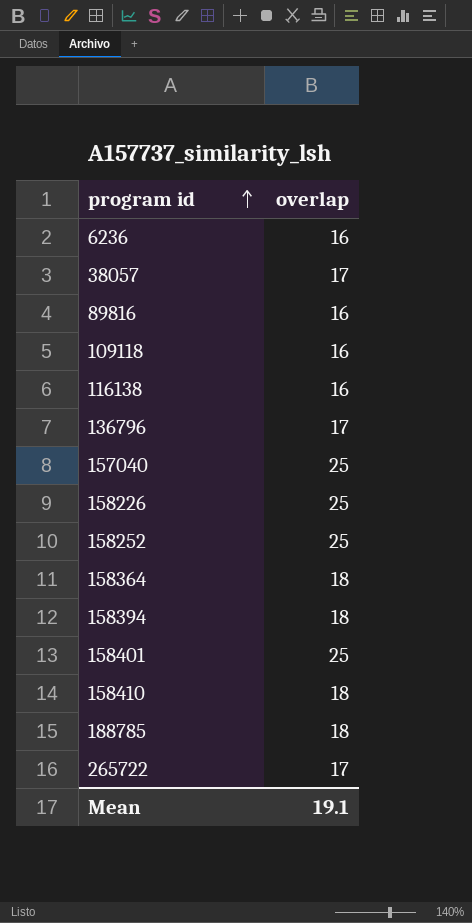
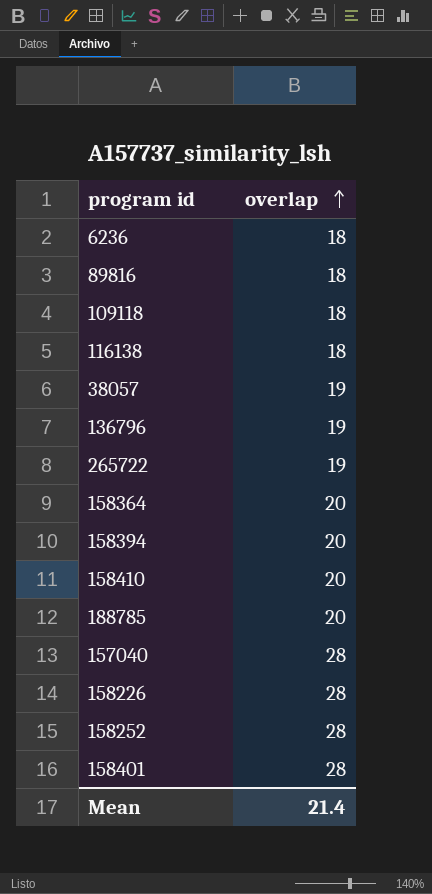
row order: program id ascending -> overlap ascending
6236 | overlap: 16 -> 18
89816 | overlap: 16 -> 18
109118 | overlap: 16 -> 18
116138 | overlap: 16 -> 18
38057 | overlap: 17 -> 19
136796 | overlap: 17 -> 19
265722 | overlap: 17 -> 19
158364 | overlap: 18 -> 20
158394 | overlap: 18 -> 20
158410 | overlap: 18 -> 20
188785 | overlap: 18 -> 20
157040 | overlap: 25 -> 28
158226 | overlap: 25 -> 28
158252 | overlap: 25 -> 28
158401 | overlap: 25 -> 28
Mean | overlap: 19.1 -> 21.4

